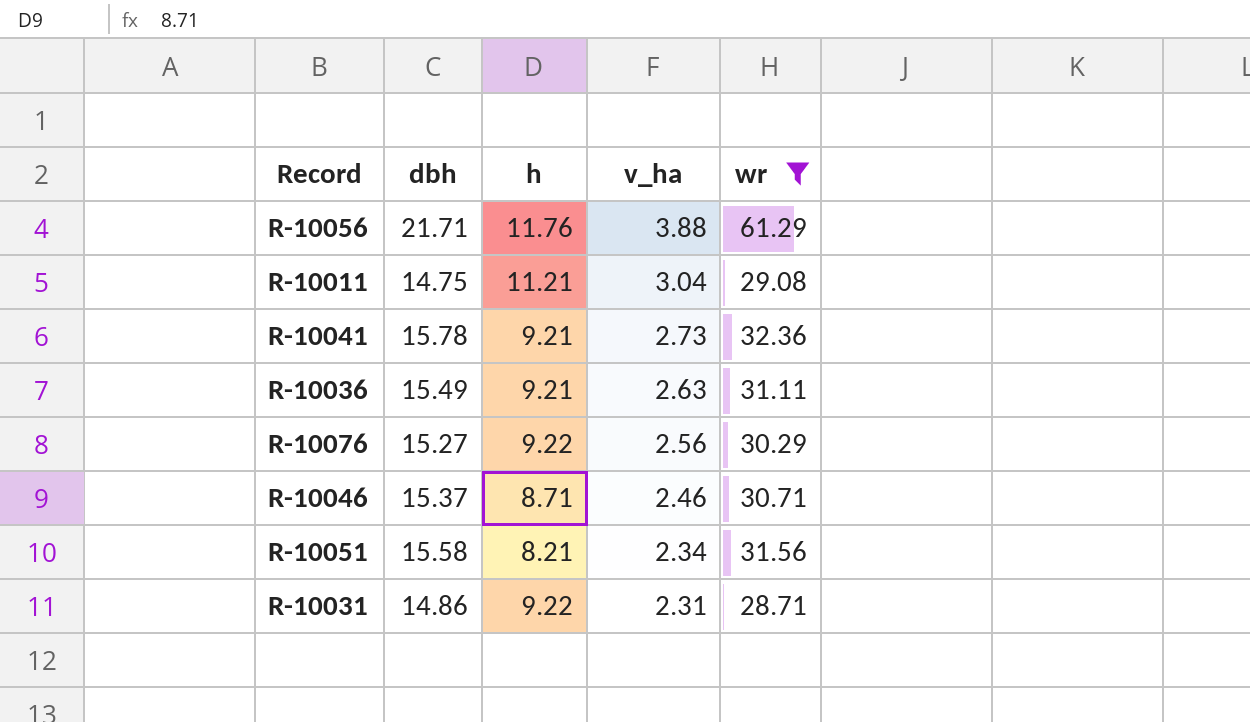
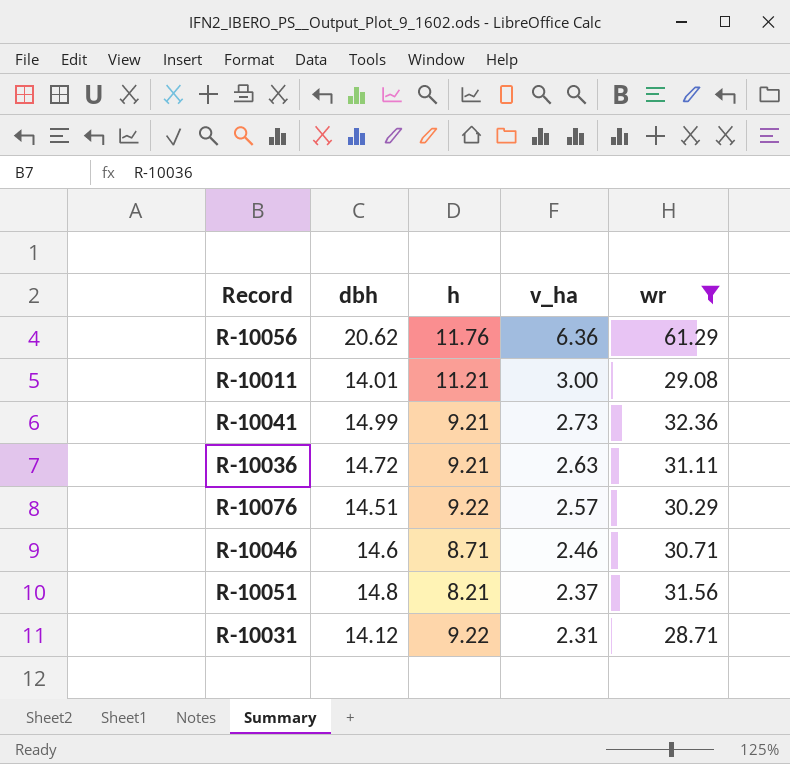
R-10056 | dbh: 21.71 -> 20.62
R-10056 | v_ha: 3.88 -> 6.36
R-10011 | dbh: 14.75 -> 14.01
R-10011 | v_ha: 3.04 -> 3.00
R-10041 | dbh: 15.78 -> 14.99
R-10036 | dbh: 15.49 -> 14.72
R-10076 | dbh: 15.27 -> 14.51
R-10076 | v_ha: 2.56 -> 2.57
R-10046 | dbh: 15.37 -> 14.6
R-10051 | dbh: 15.58 -> 14.8
R-10051 | v_ha: 2.34 -> 2.37
R-10031 | dbh: 14.86 -> 14.12

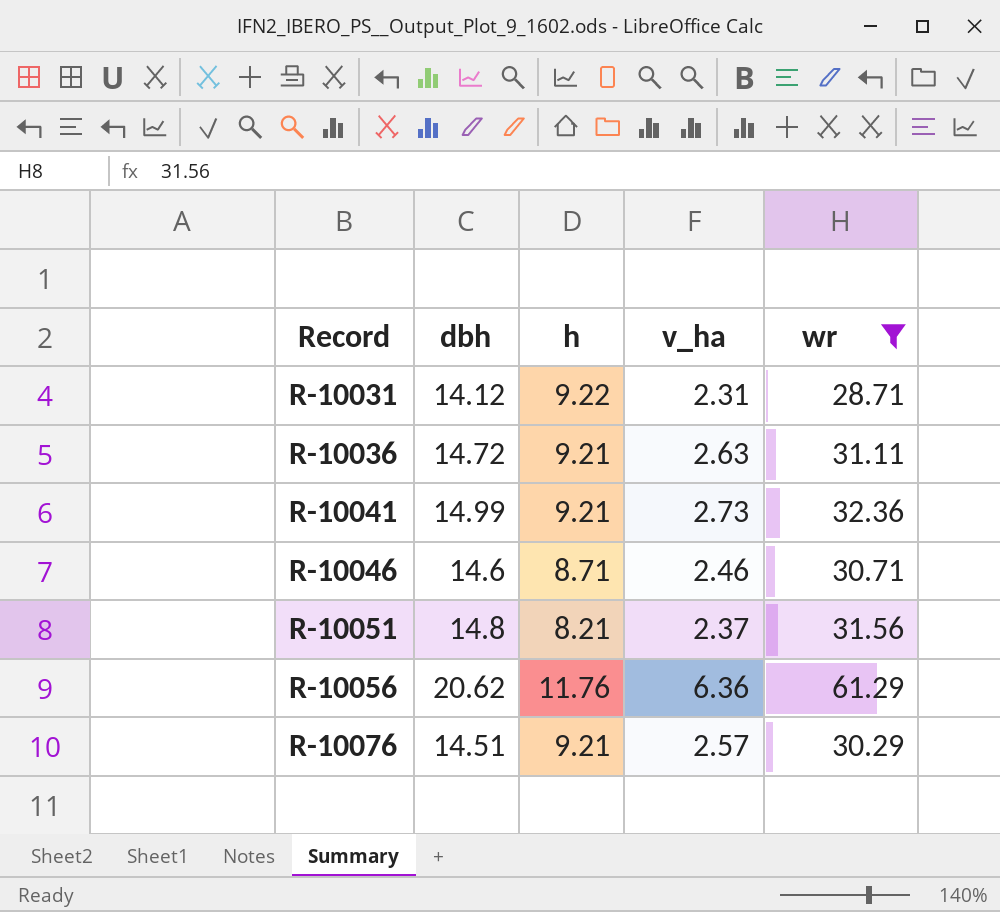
row order: v_ha descending -> Record ascending
row R-10011: 14.01 | 11.21 | 3.00 | 29.08 -> none
R-10076 | h: 9.22 -> 9.21

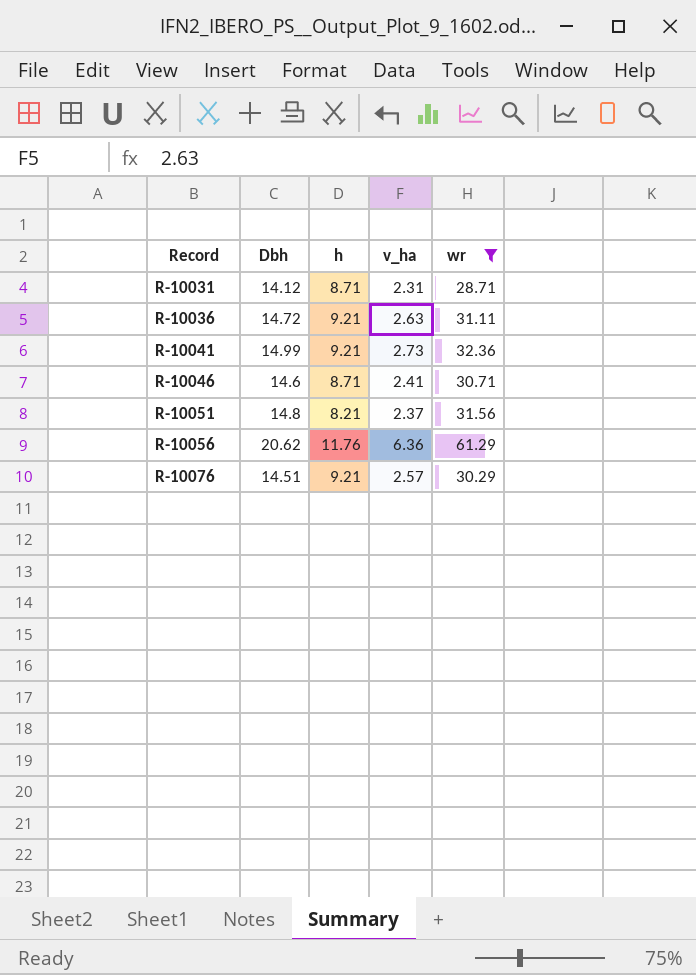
column name: dbh -> Dbh
R-10031 | h: 9.22 -> 8.71
R-10046 | v_ha: 2.46 -> 2.41

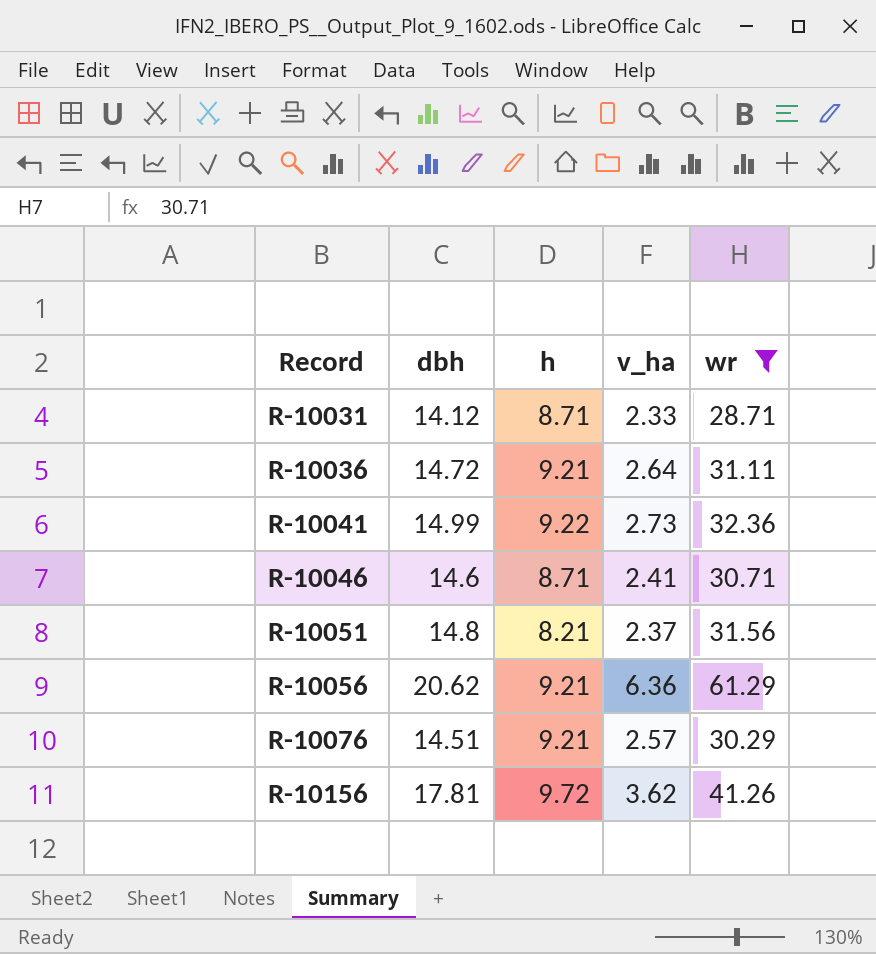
column name: Dbh -> dbh
R-10031 | v_ha: 2.31 -> 2.33
R-10036 | v_ha: 2.63 -> 2.64
R-10041 | h: 9.21 -> 9.22
R-10056 | h: 11.76 -> 9.21
row R-10156: none -> 17.81 | 9.72 | 3.62 | 41.26

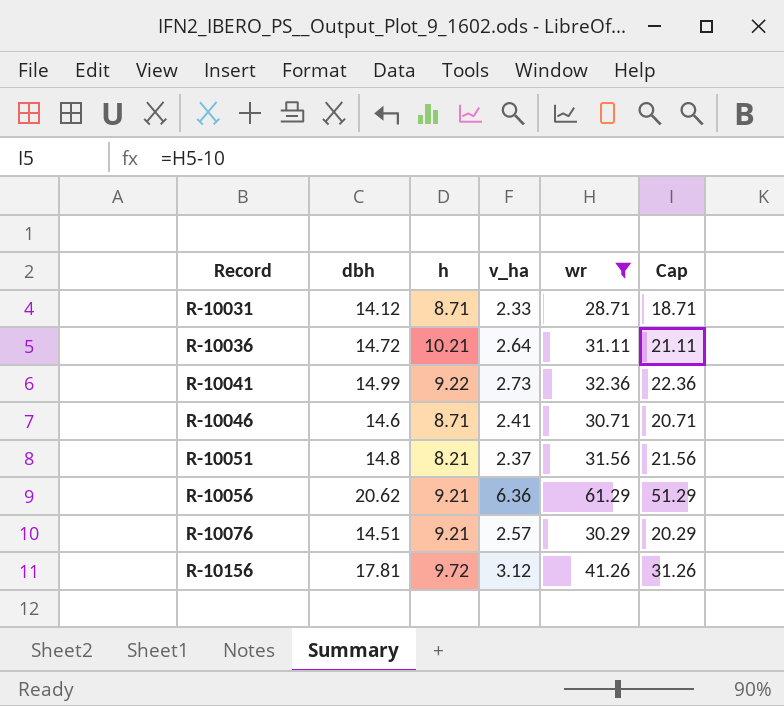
column Cap | formula: none -> [wr] - 10
R-10036 | h: 9.21 -> 10.21
R-10156 | v_ha: 3.62 -> 3.12

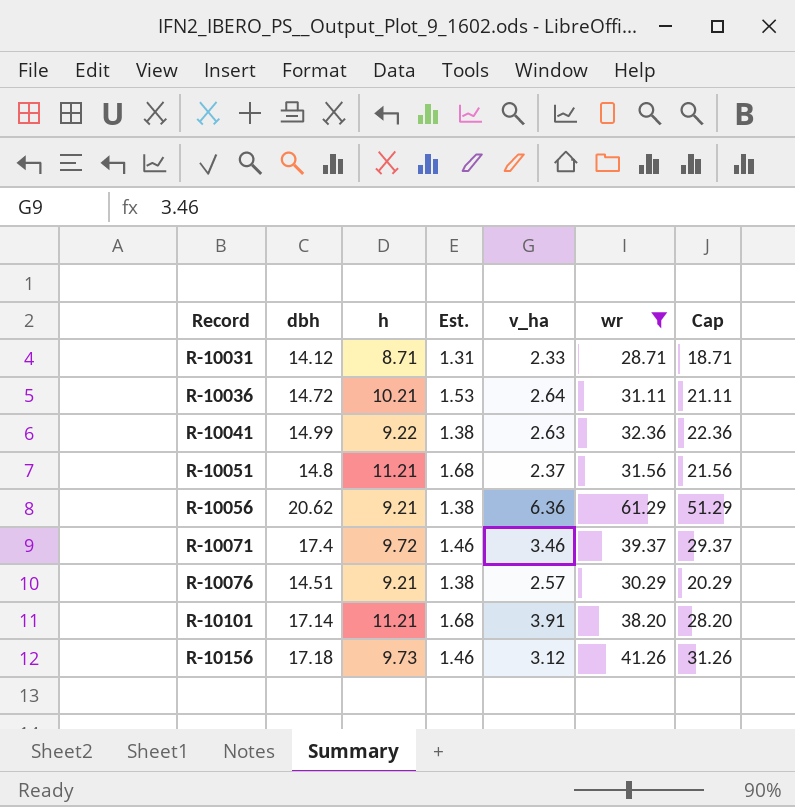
column Est. | formula: none -> [h] * 0.15
row R-10046: 14.6 | 8.71 | 2.41 | 30.71 | 20.71 -> none
R-10041 | v_ha: 2.73 -> 2.63
R-10051 | h: 8.21 -> 11.21
row R-10071: none -> 17.4 | 9.72 | 1.46 | 3.46 | 39.37 | 29.37
row R-10101: none -> 17.14 | 11.21 | 1.68 | 3.91 | 38.20 | 28.20
R-10156 | dbh: 17.81 -> 17.18
R-10156 | h: 9.72 -> 9.73

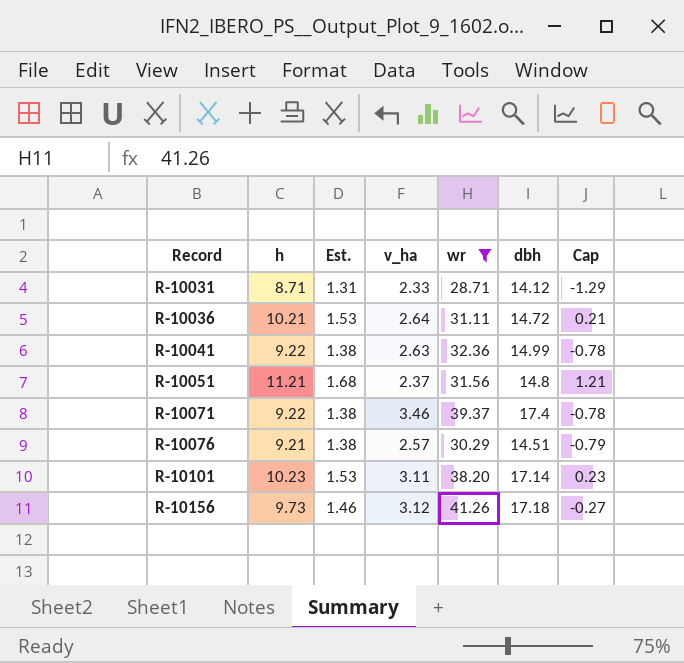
column dbh | position: 2 -> 6
column Cap | formula: [wr] - 10 -> [h] - 10
row R-10056: 20.62 | 9.21 | 1.38 | 6.36 | 61.29 | 51.29 -> none
R-10071 | h: 9.72 -> 9.22
R-10071 | Est.: 1.46 -> 1.38
R-10101 | h: 11.21 -> 10.23
R-10101 | Est.: 1.68 -> 1.53
R-10101 | v_ha: 3.91 -> 3.11

